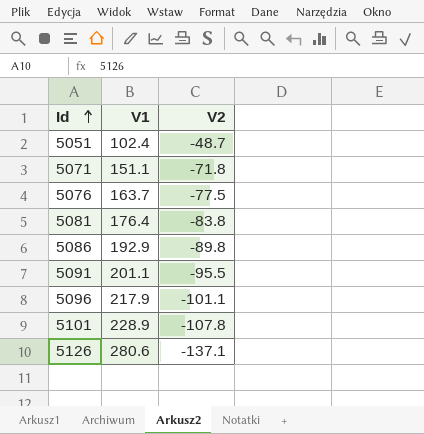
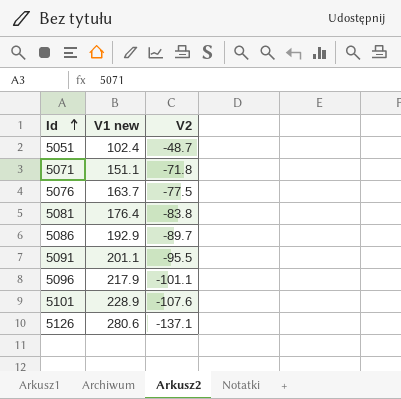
column name: V1 -> V1 new
5086 | V2: -89.8 -> -89.7
5101 | V2: -107.8 -> -107.6

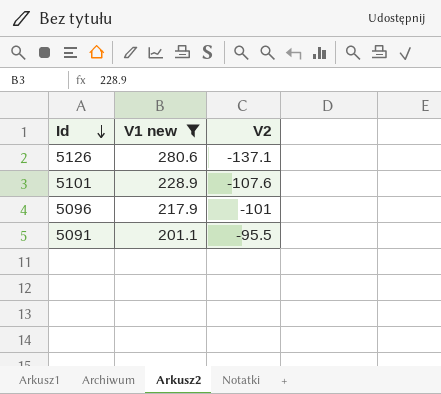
filter: none -> V1 new >= 201.1
row order: Id ascending -> Id descending
5096 | V2: -101.1 -> -101

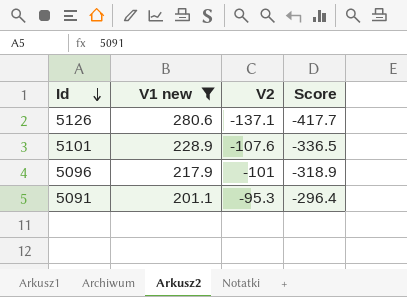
column Score | formula: none -> [V2] - [V1 new]
5091 | V2: -95.5 -> -95.3

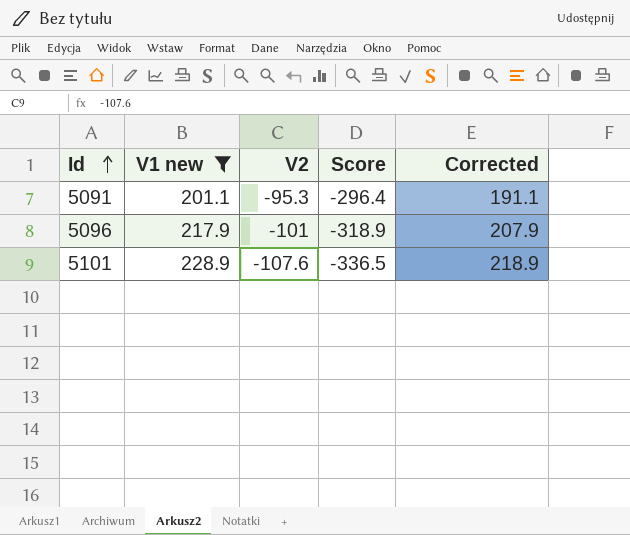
row order: Id descending -> Id ascending
column Corrected | formula: none -> [V1 new] - 10
row 5126: 280.6 | -137.1 | -417.7 -> none

